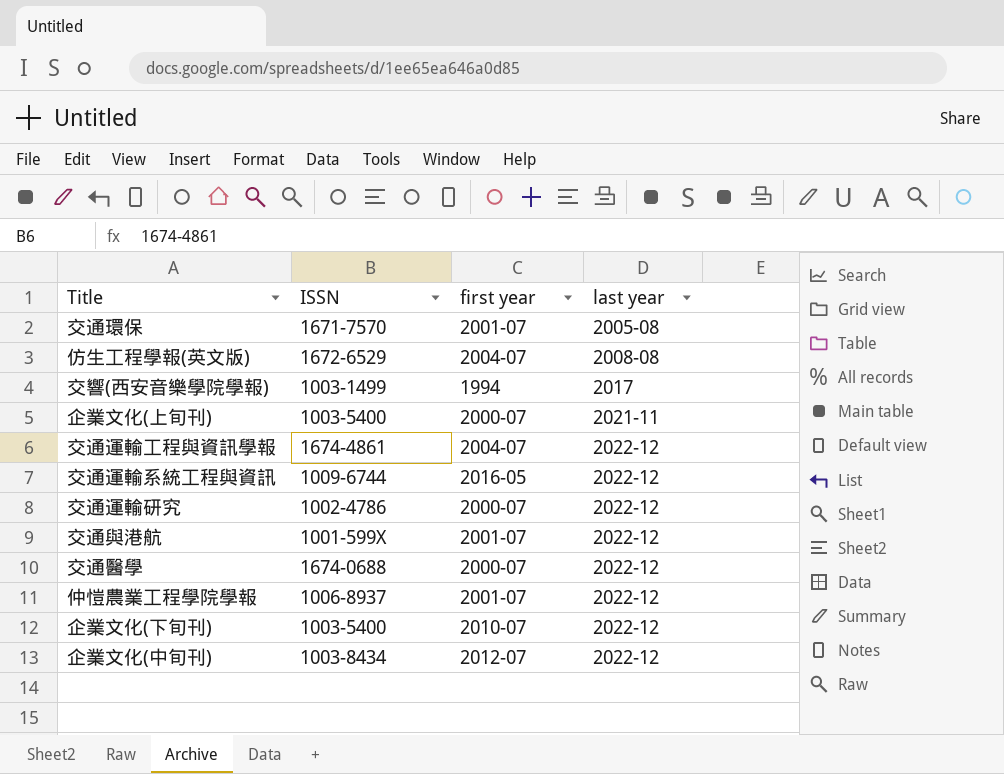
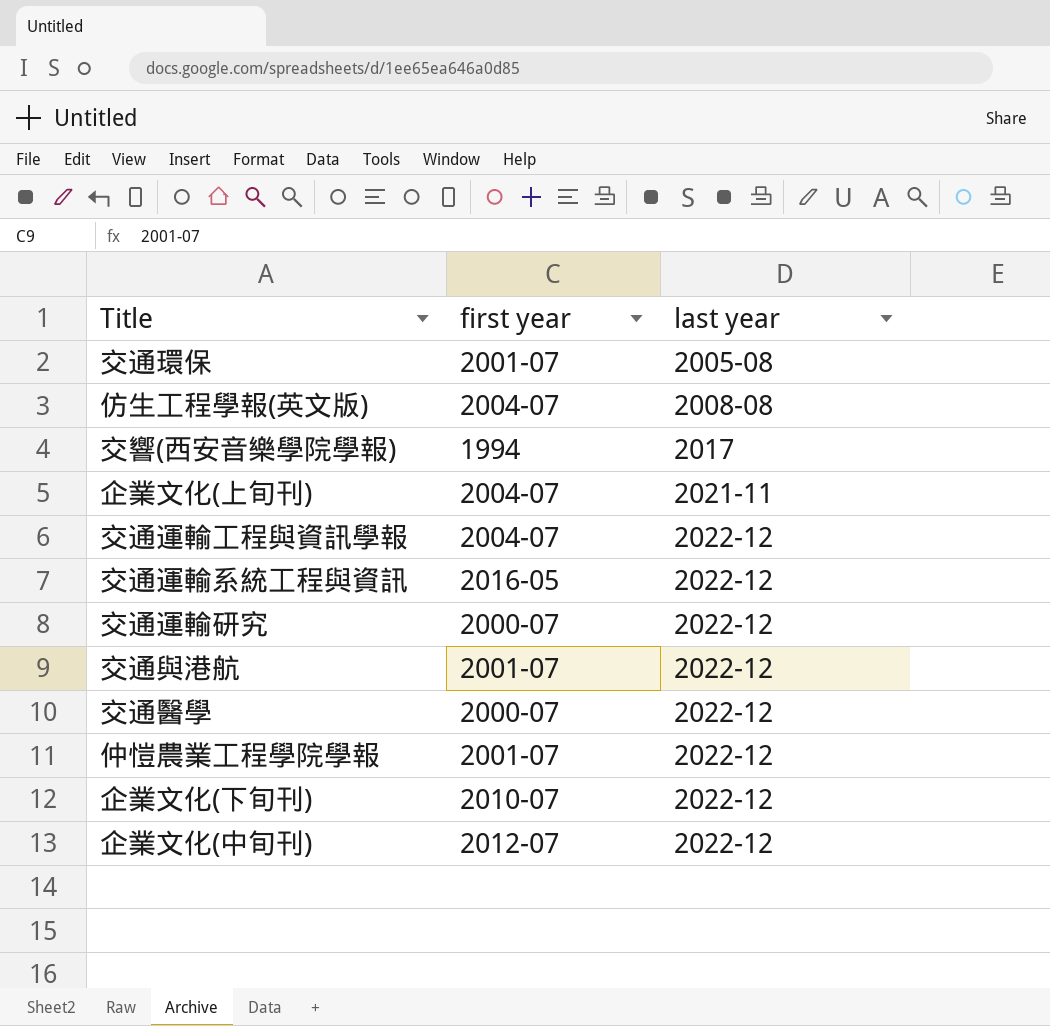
column ISSN | position: 2 -> none
企業文化(上旬刊) | first year: 2000-07 -> 2004-07

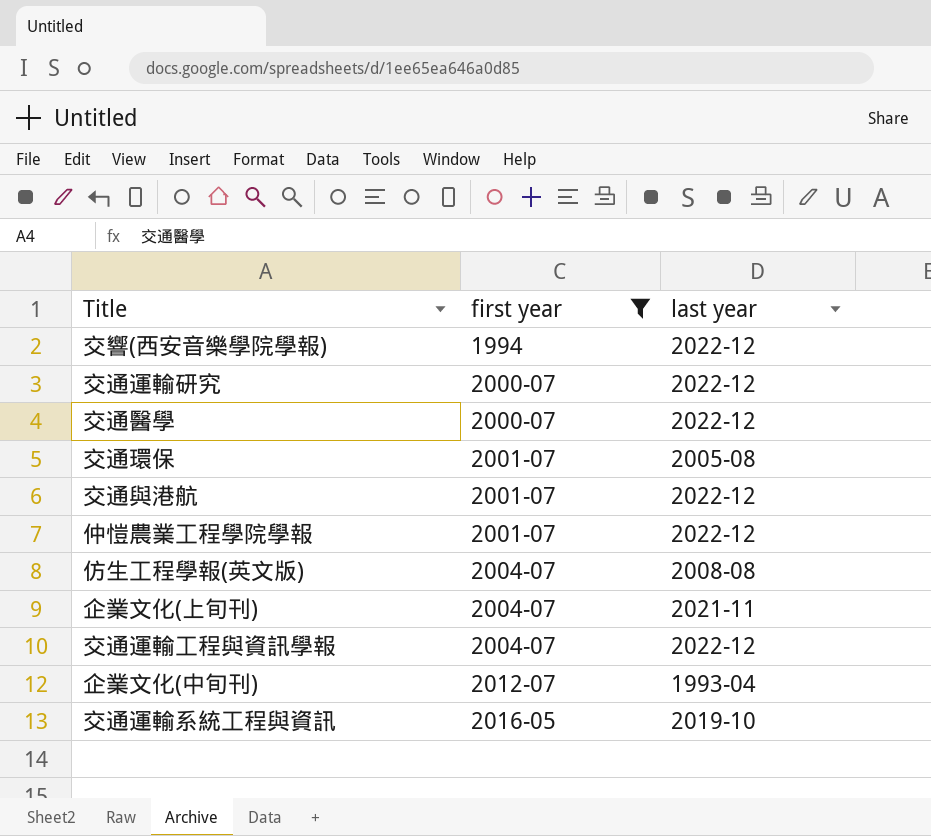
filter: none -> first year != 2010-07
row order: last year ascending -> first year ascending
交響(西安音樂學院學報) | last year: 2017 -> 2022-12
企業文化(中旬刊) | last year: 2022-12 -> 1993-04
交通運輸系統工程與資訊 | last year: 2022-12 -> 2019-10

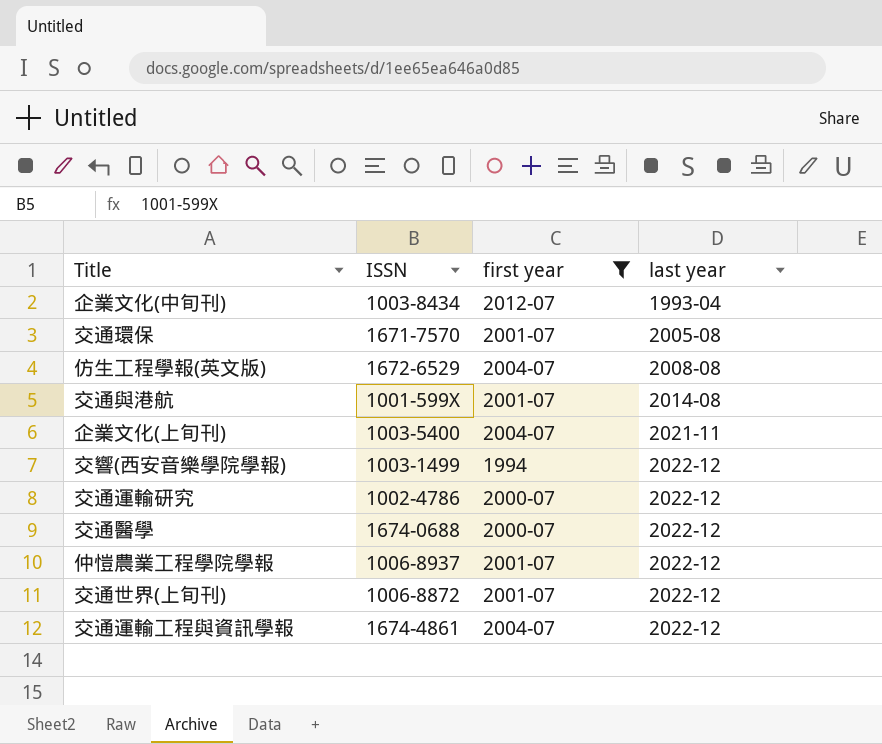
row order: first year ascending -> last year ascending
column ISSN | position: none -> 2
row 交通運輸系統工程與資訊: 2016-05 | 2019-10 -> none
交通與港航 | last year: 2022-12 -> 2014-08
row 交通世界(上旬刊): none -> 1006-8872 | 2001-07 | 2022-12

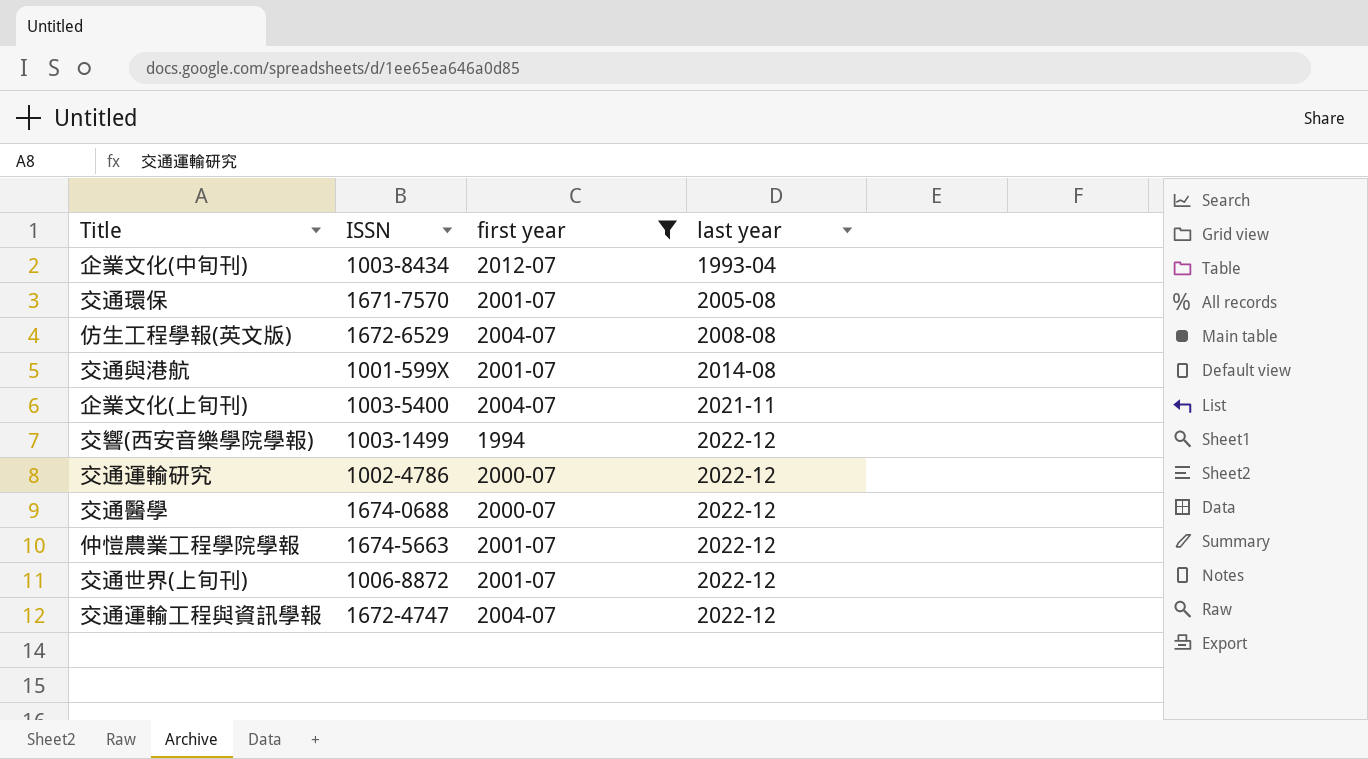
仲愷農業工程學院學報 | ISSN: 1006-8937 -> 1674-5663
交通運輸工程與資訊學報 | ISSN: 1674-4861 -> 1672-4747

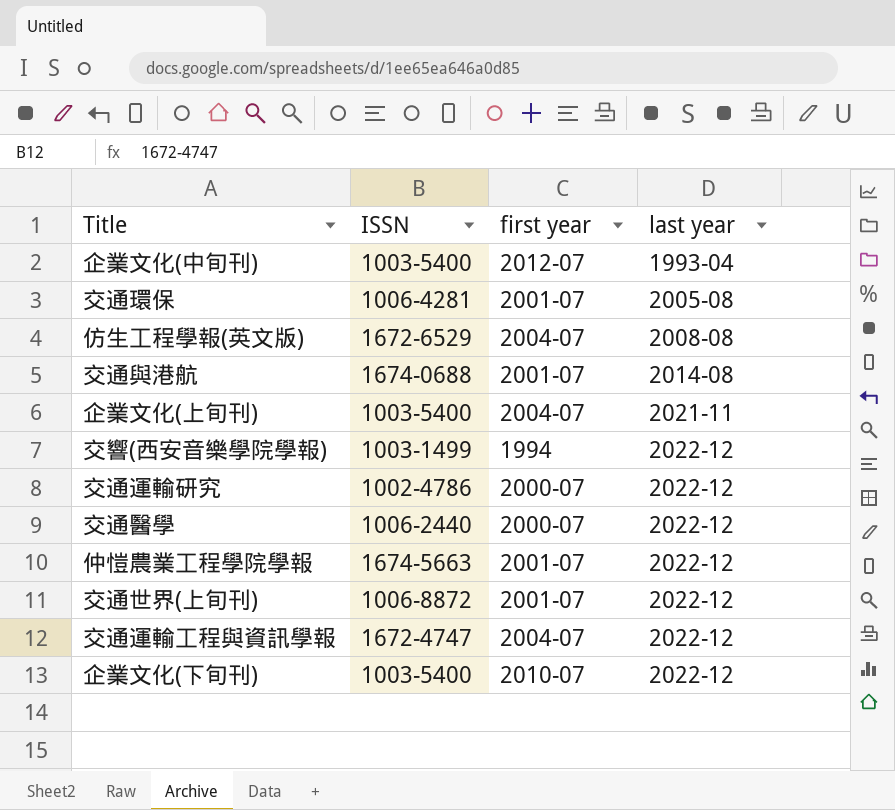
filter: first year != 2010-07 -> none
企業文化(中旬刊) | ISSN: 1003-8434 -> 1003-5400
交通環保 | ISSN: 1671-7570 -> 1006-4281
交通與港航 | ISSN: 1001-599X -> 1674-0688
交通醫學 | ISSN: 1674-0688 -> 1006-2440

